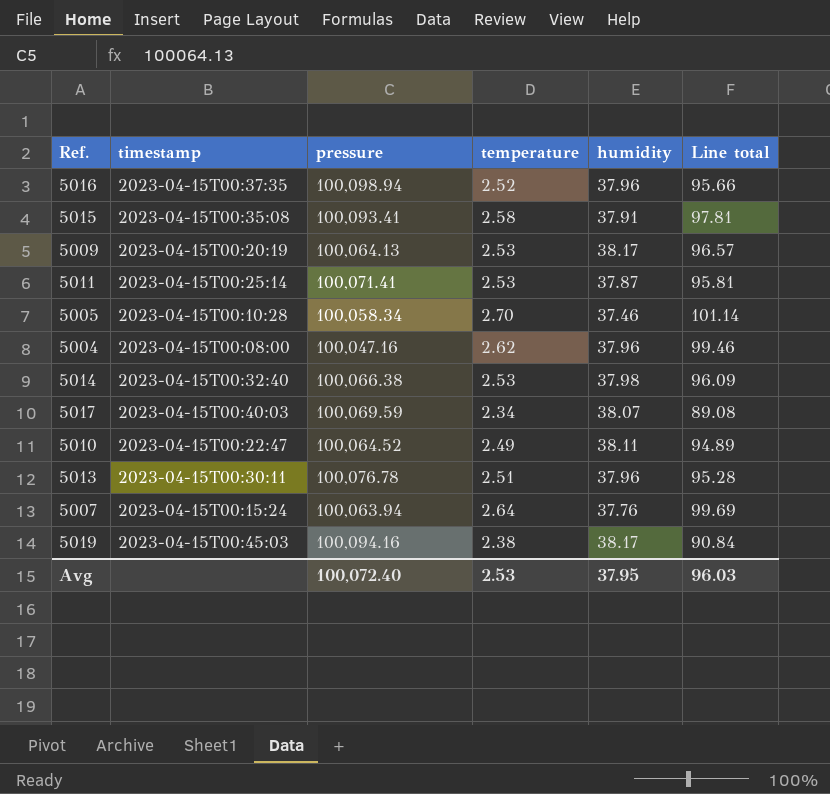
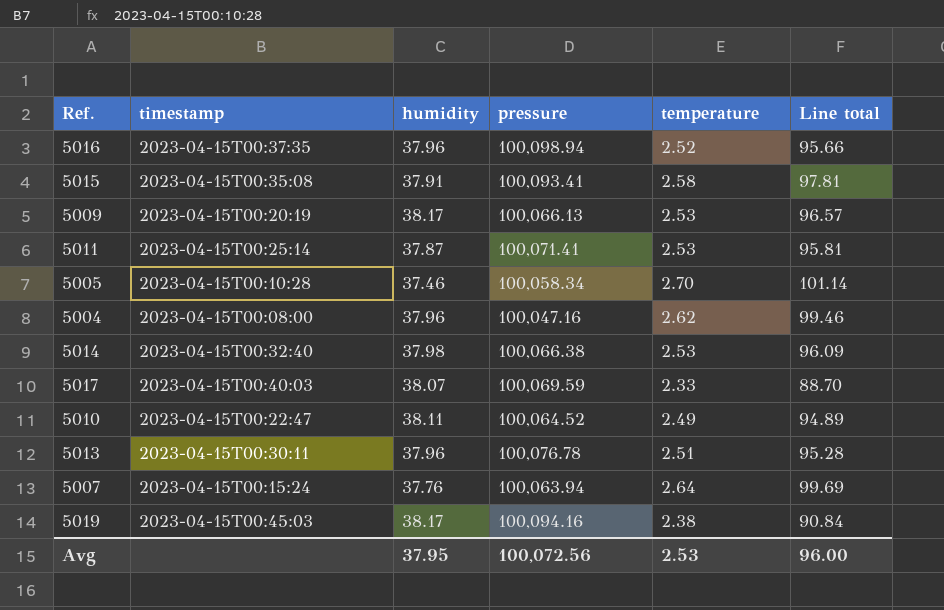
column humidity | position: 5 -> 3
5009 | pressure: 100,064.13 -> 100,066.13
5017 | temperature: 2.34 -> 2.33
5017 | Line total: 89.08 -> 88.70
Avg | pressure: 100,072.40 -> 100,072.56
Avg | Line total: 96.03 -> 96.00

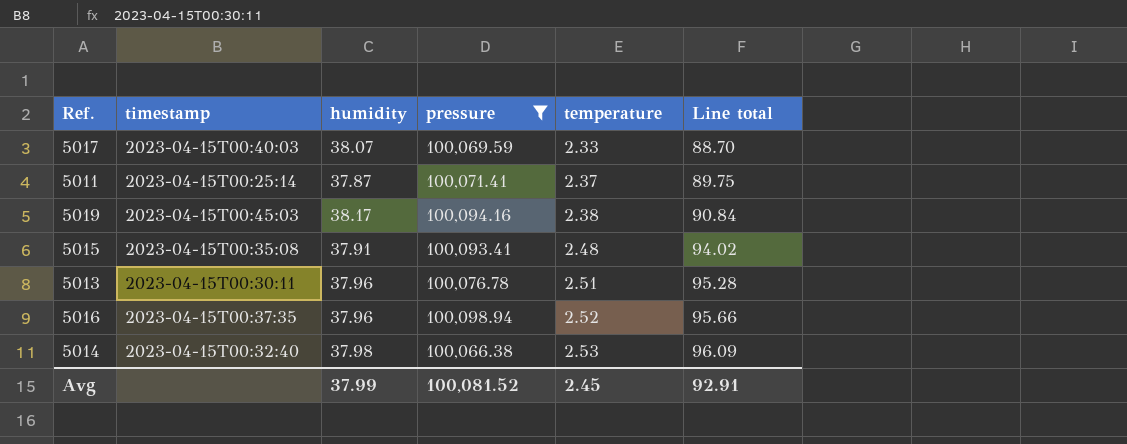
filter: none -> pressure >= 100,066.38
row order: none -> temperature ascending
5011 | temperature: 2.53 -> 2.37
5011 | Line total: 95.81 -> 89.75
5015 | temperature: 2.58 -> 2.48
5015 | Line total: 97.81 -> 94.02
Avg | humidity: 37.95 -> 37.99
Avg | pressure: 100,072.56 -> 100,081.52
Avg | temperature: 2.53 -> 2.45
Avg | Line total: 96.00 -> 92.91

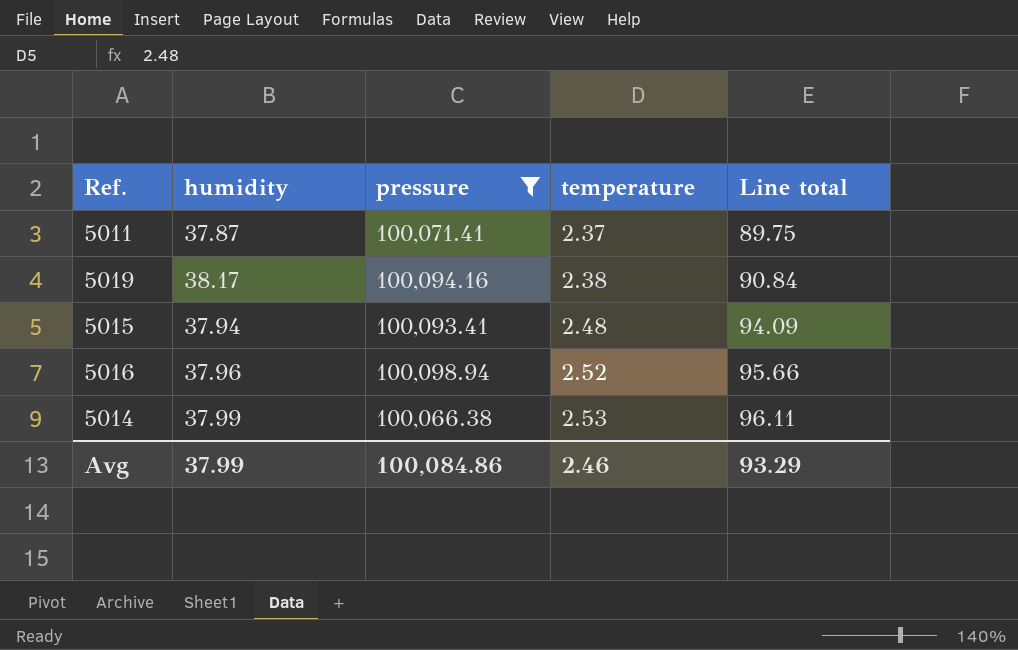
column timestamp | position: 2 -> none
row 5017: 2023-04-15T00:40:03 | 38.07 | 100,069.59 | 2.33 | 88.70 -> none
row 5013: 2023-04-15T00:30:11 | 37.96 | 100,076.78 | 2.51 | 95.28 -> none
5015 | humidity: 37.91 -> 37.94
5015 | Line total: 94.02 -> 94.09
5014 | humidity: 37.98 -> 37.99
5014 | Line total: 96.09 -> 96.11
Avg | pressure: 100,081.52 -> 100,084.86
Avg | temperature: 2.45 -> 2.46
Avg | Line total: 92.91 -> 93.29

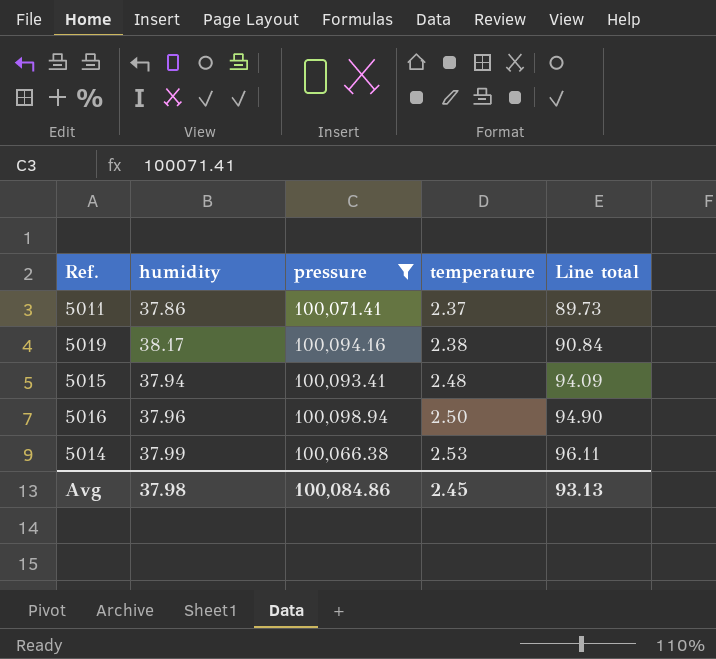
5011 | humidity: 37.87 -> 37.86
5011 | Line total: 89.75 -> 89.73
5016 | temperature: 2.52 -> 2.50
5016 | Line total: 95.66 -> 94.90
Avg | humidity: 37.99 -> 37.98
Avg | temperature: 2.46 -> 2.45
Avg | Line total: 93.29 -> 93.13

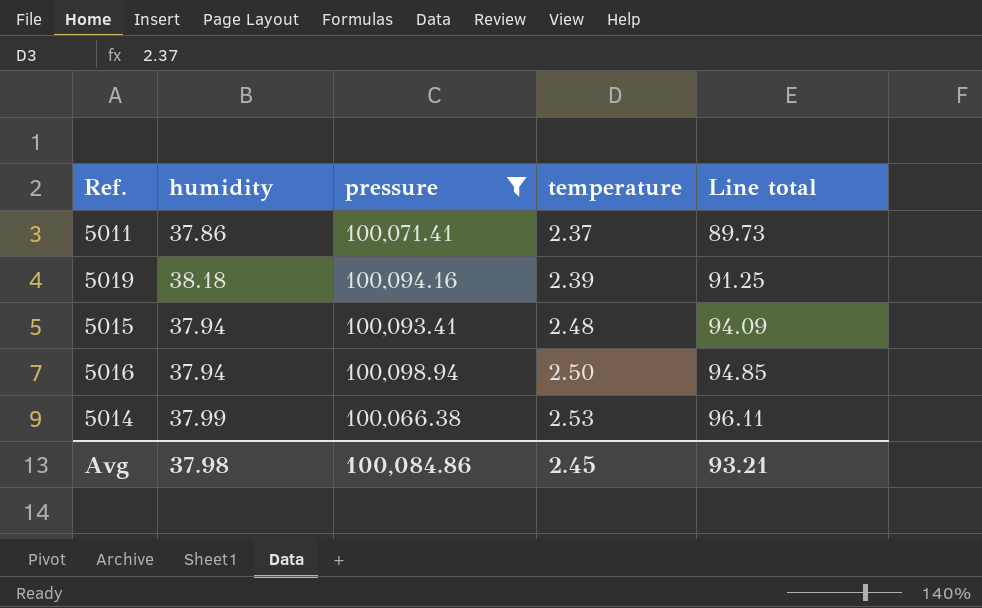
5019 | humidity: 38.17 -> 38.18
5019 | temperature: 2.38 -> 2.39
5019 | Line total: 90.84 -> 91.25
5016 | humidity: 37.96 -> 37.94
5016 | Line total: 94.90 -> 94.85
Avg | Line total: 93.13 -> 93.21

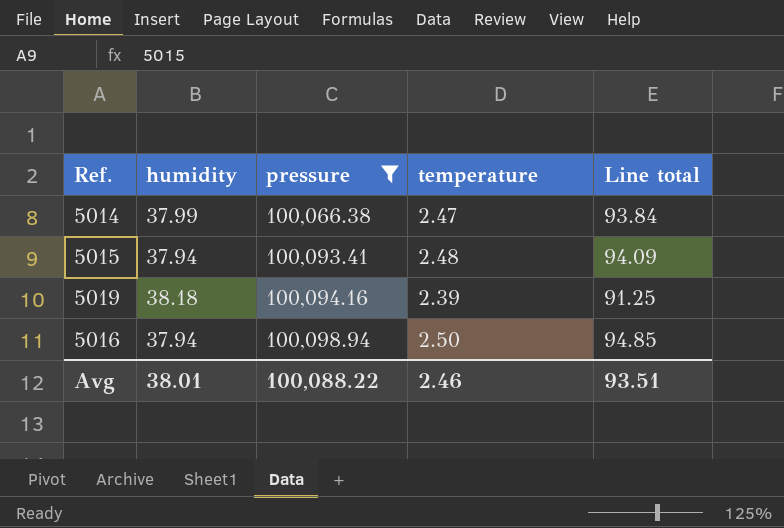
row order: temperature ascending -> pressure ascending
row 5011: 37.86 | 100,071.41 | 2.37 | 89.73 -> none
5014 | temperature: 2.53 -> 2.47
5014 | Line total: 96.11 -> 93.84
Avg | humidity: 37.98 -> 38.01
Avg | pressure: 100,084.86 -> 100,088.22
Avg | temperature: 2.45 -> 2.46
Avg | Line total: 93.21 -> 93.51

